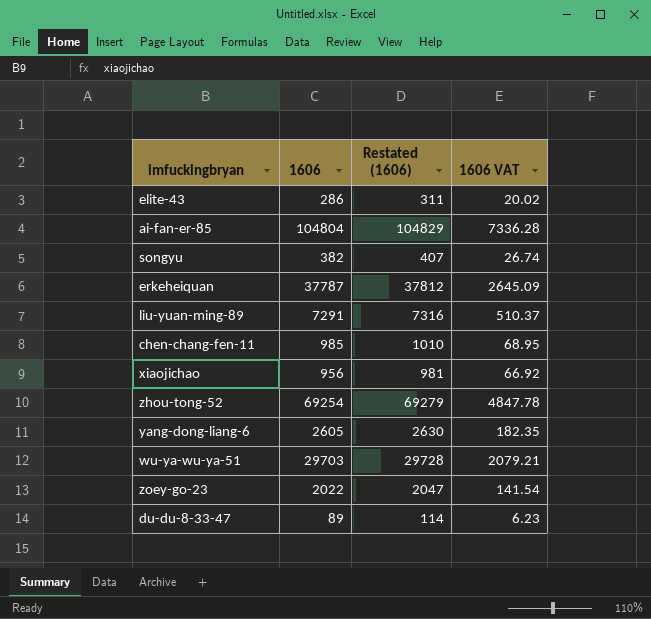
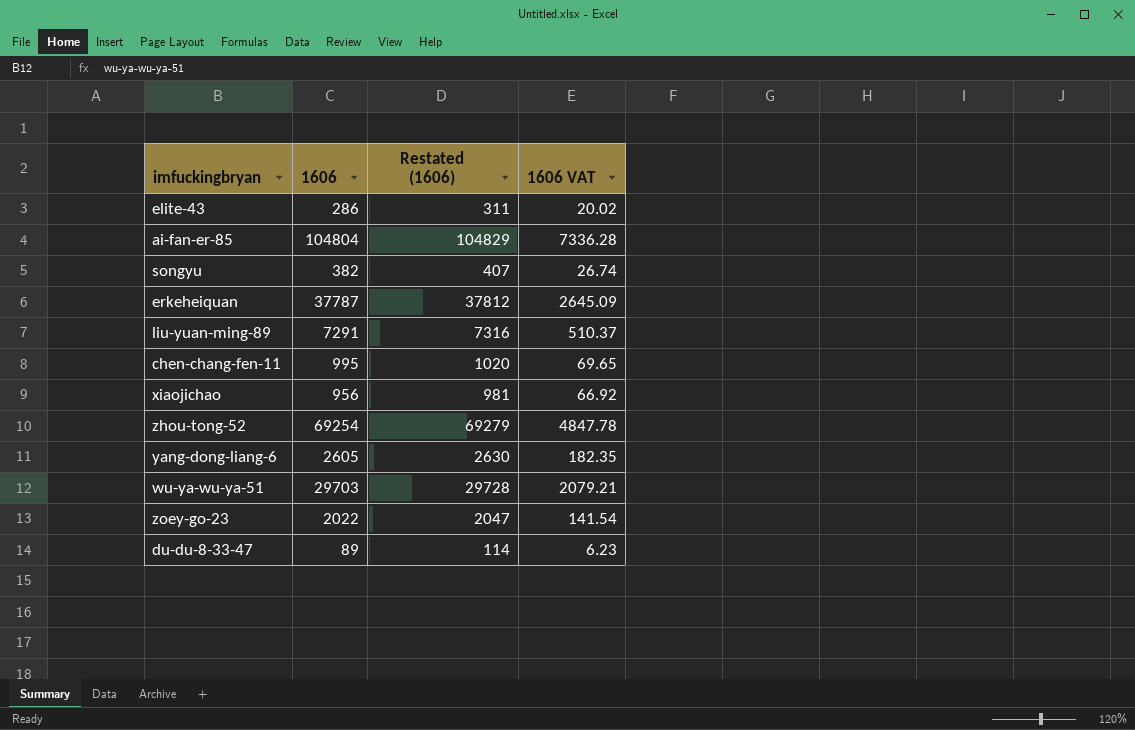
chen-chang-fen-11 | 1606: 985 -> 995
chen-chang-fen-11 | Restated (1606): 1010 -> 1020
chen-chang-fen-11 | 1606 VAT: 68.95 -> 69.65

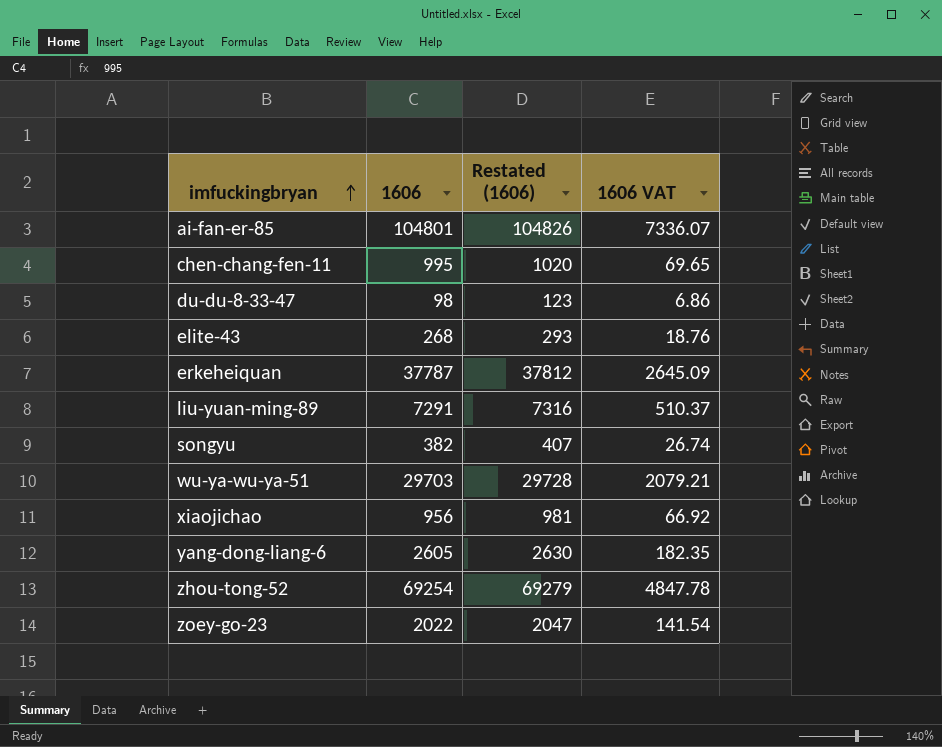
row order: none -> imfuckingbryan ascending
ai-fan-er-85 | 1606: 104804 -> 104801
ai-fan-er-85 | Restated (1606): 104829 -> 104826
ai-fan-er-85 | 1606 VAT: 7336.28 -> 7336.07
du-du-8-33-47 | 1606: 89 -> 98
du-du-8-33-47 | Restated (1606): 114 -> 123
du-du-8-33-47 | 1606 VAT: 6.23 -> 6.86
elite-43 | 1606: 286 -> 268
elite-43 | Restated (1606): 311 -> 293
elite-43 | 1606 VAT: 20.02 -> 18.76

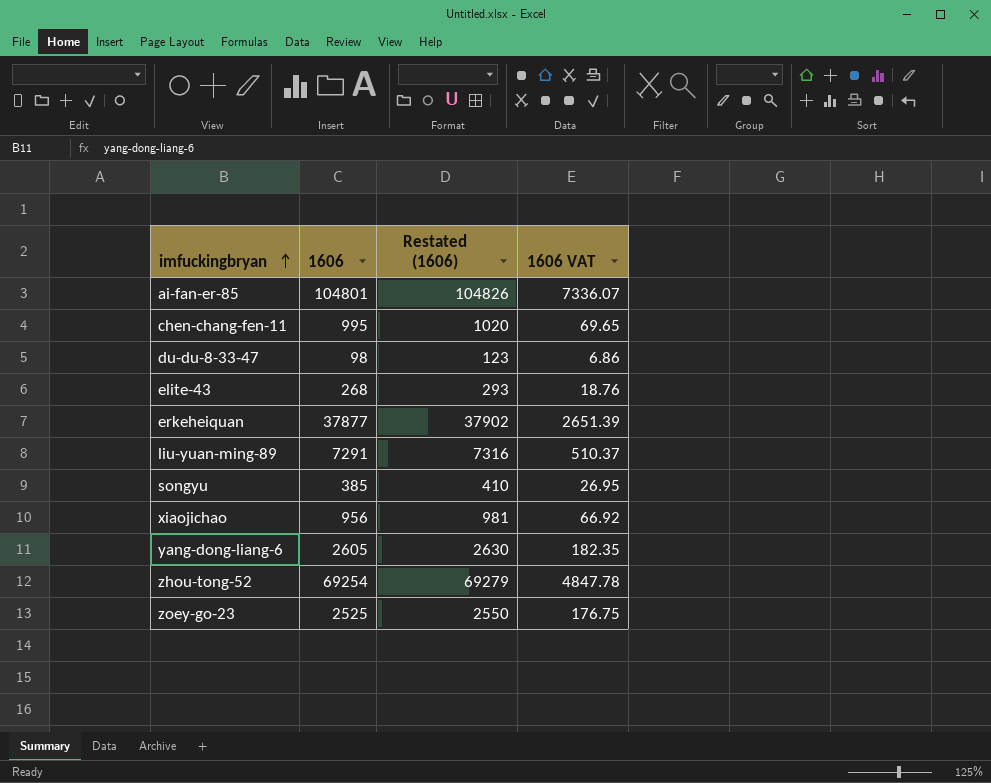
row wu-ya-wu-ya-51: 29703 | 29728 | 2079.21 -> none
erkeheiquan | 1606: 37787 -> 37877
erkeheiquan | Restated (1606): 37812 -> 37902
erkeheiquan | 1606 VAT: 2645.09 -> 2651.39
songyu | 1606: 382 -> 385
songyu | Restated (1606): 407 -> 410
songyu | 1606 VAT: 26.74 -> 26.95
zoey-go-23 | 1606: 2022 -> 2525
zoey-go-23 | Restated (1606): 2047 -> 2550
zoey-go-23 | 1606 VAT: 141.54 -> 176.75

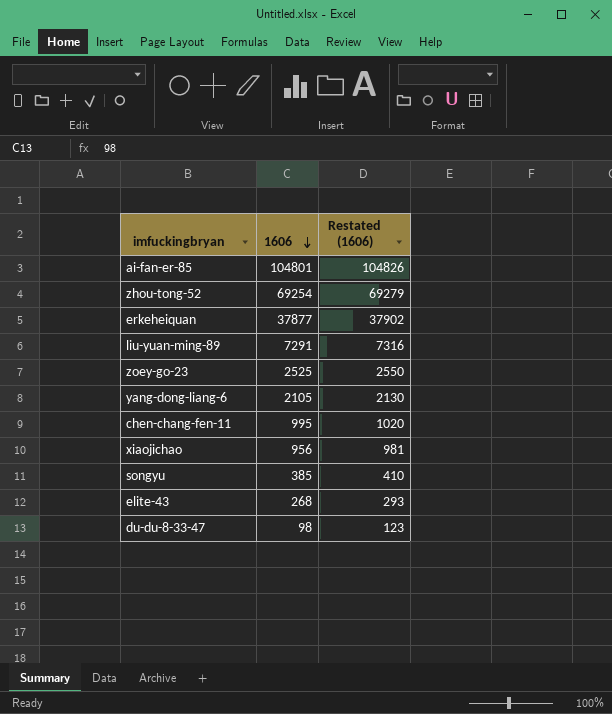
row order: imfuckingbryan ascending -> 1606 descending
column 1606 VAT | formula: [1606] * 0.07 -> none
yang-dong-liang-6 | 1606: 2605 -> 2105
yang-dong-liang-6 | Restated (1606): 2630 -> 2130

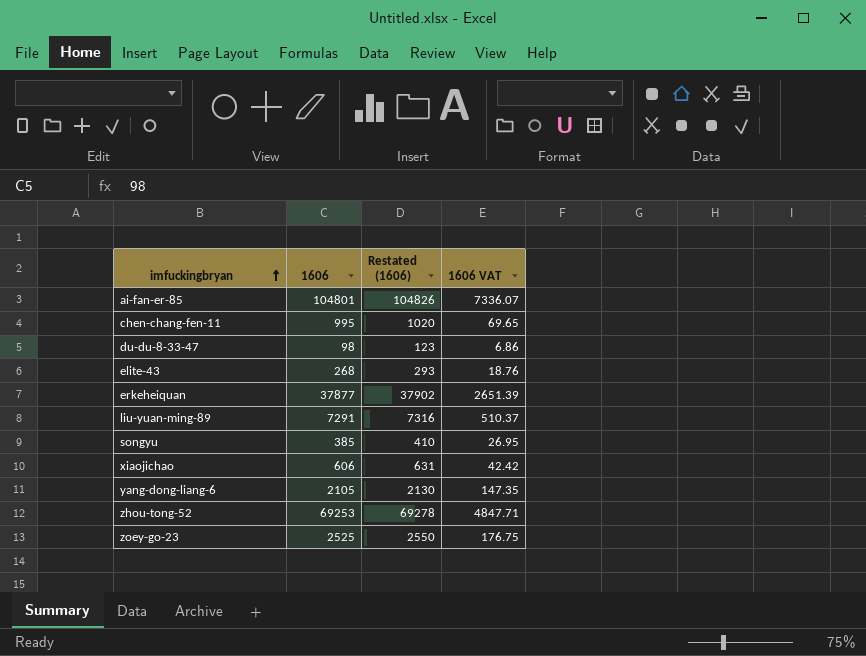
row order: 1606 descending -> imfuckingbryan ascending
column 1606 VAT | formula: none -> [1606] * 0.07
xiaojichao | 1606: 956 -> 606
xiaojichao | Restated (1606): 981 -> 631
zhou-tong-52 | 1606: 69254 -> 69253
zhou-tong-52 | Restated (1606): 69279 -> 69278

